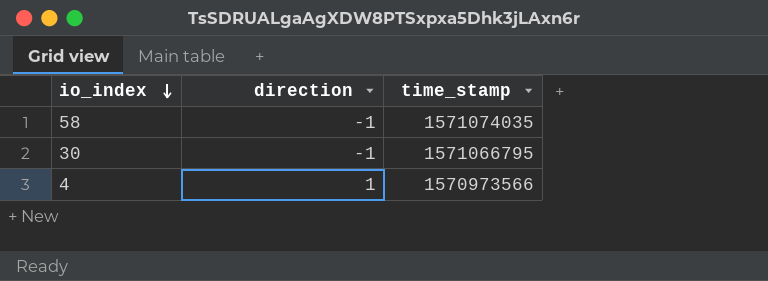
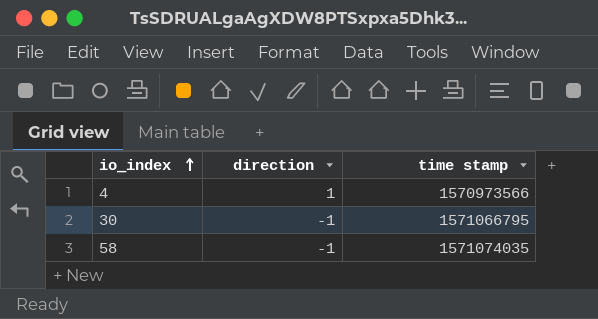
row order: io_index descending -> io_index ascending
column name: time_stamp -> time stamp

